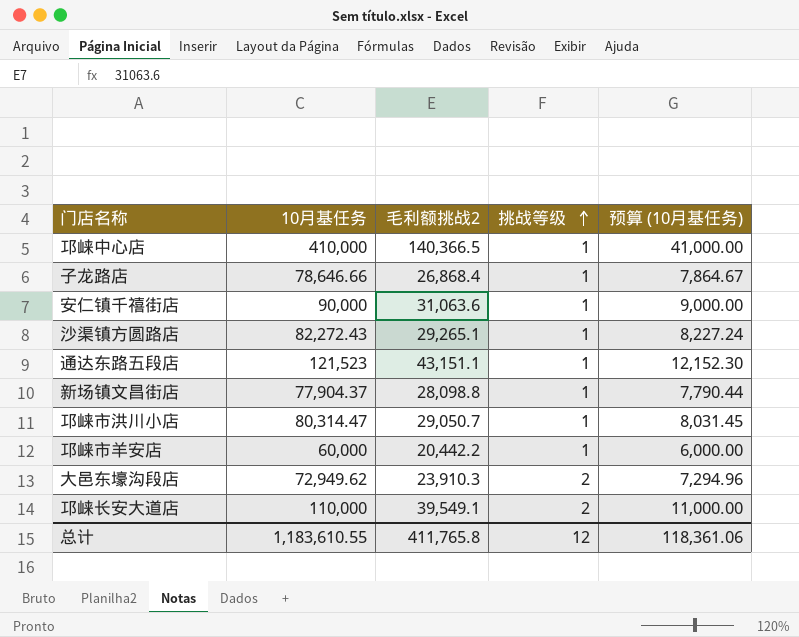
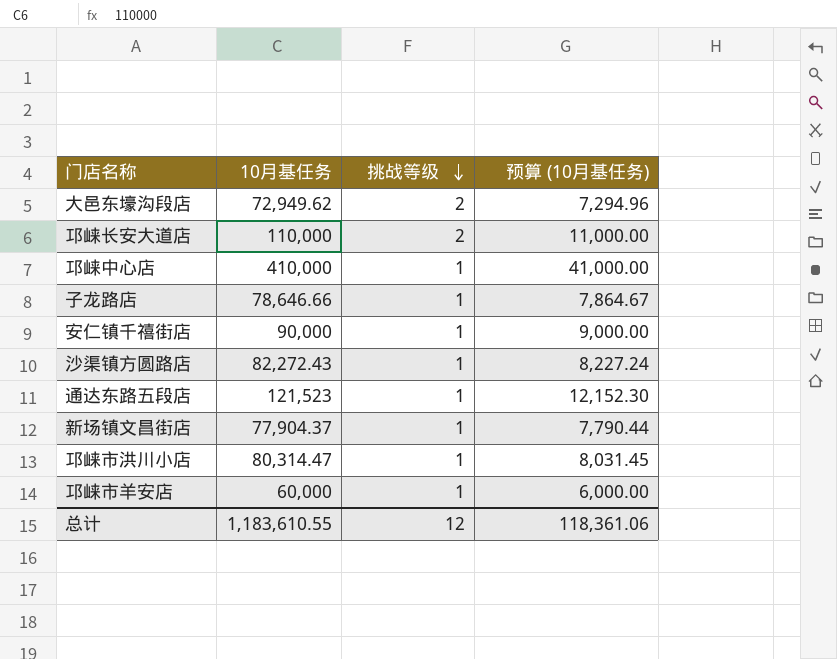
row order: 挑战等级 ascending -> 挑战等级 descending
column 毛利额挑战2 | position: 3 -> none

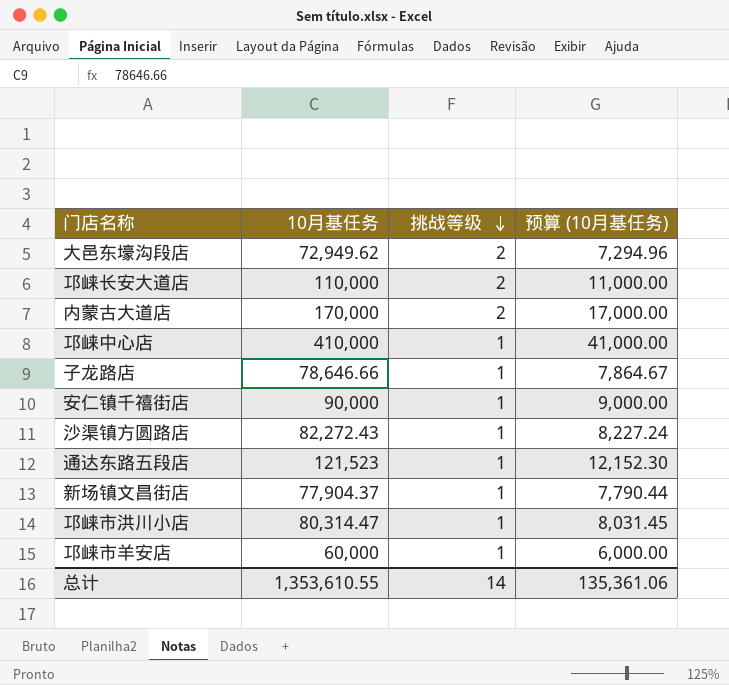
row 内蒙古大道店: none -> 170,000 | 2 | 17,000.00
总计 | 10月基任务: 1,183,610.55 -> 1,353,610.55
总计 | 挑战等级: 12 -> 14
总计 | 预算 (10月基任务): 118,361.06 -> 135,361.06

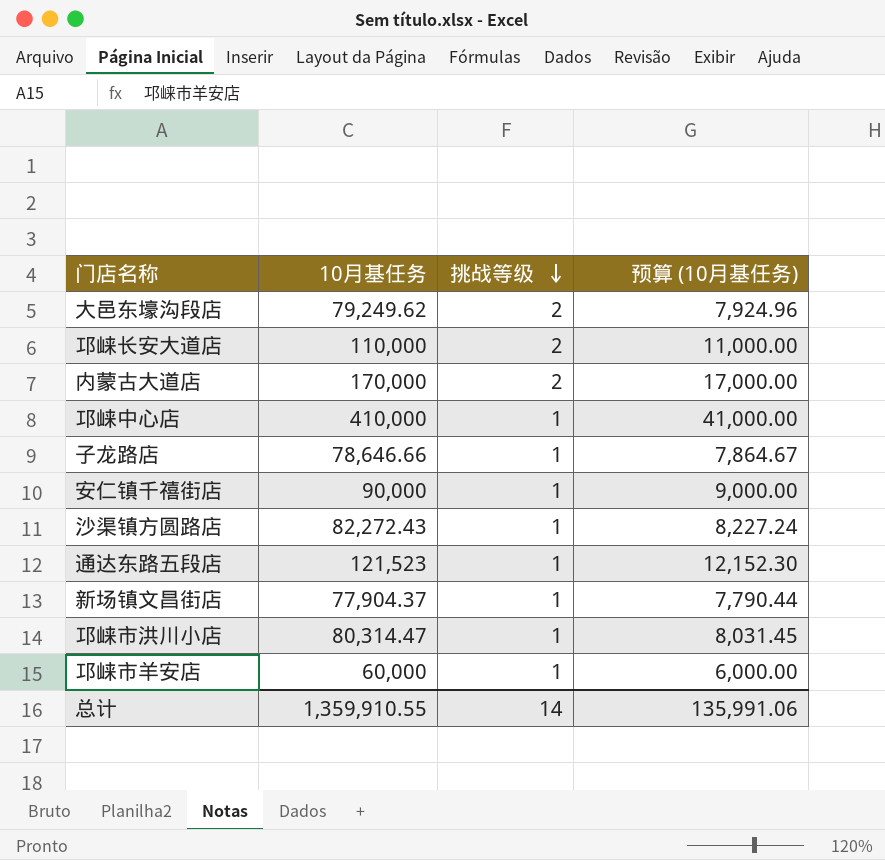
大邑东壕沟段店 | 10月基任务: 72,949.62 -> 79,249.62
大邑东壕沟段店 | 预算 (10月基任务): 7,294.96 -> 7,924.96
总计 | 10月基任务: 1,353,610.55 -> 1,359,910.55
总计 | 预算 (10月基任务): 135,361.06 -> 135,991.06

